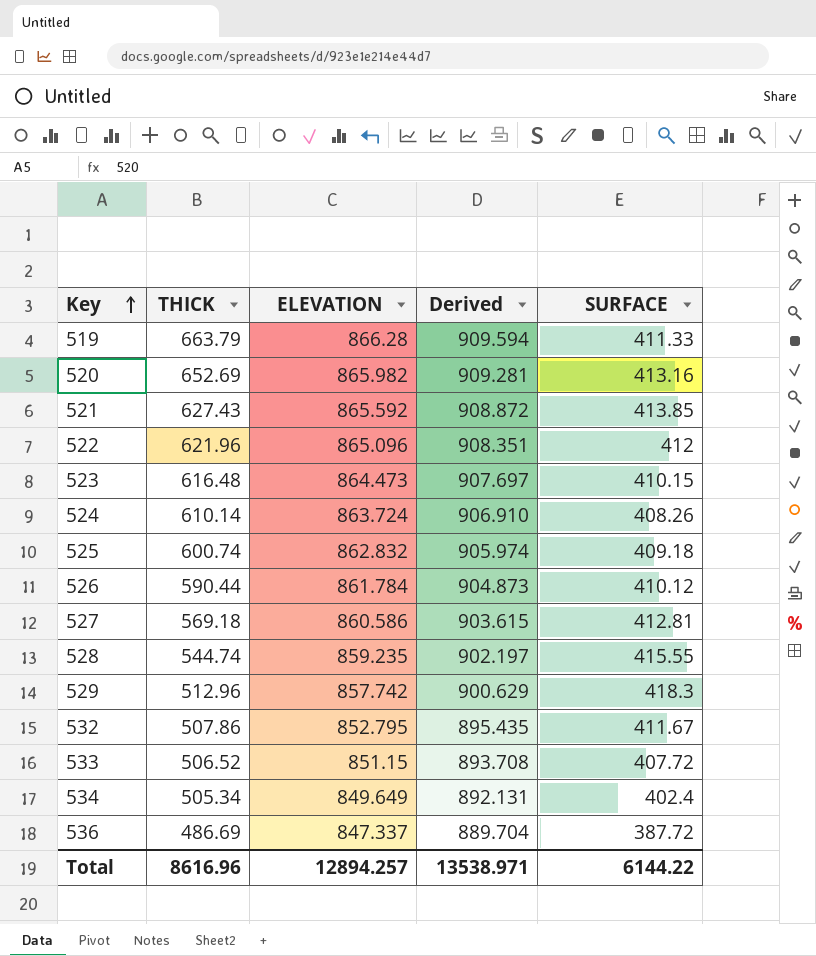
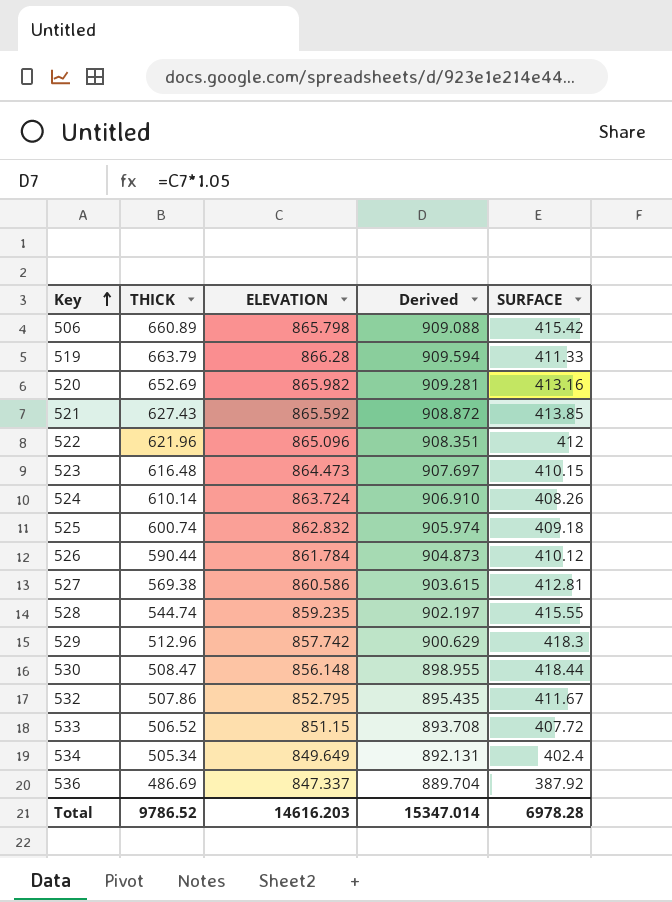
row 506: none -> 660.89 | 865.798 | 909.088 | 415.42
527 | THICK: 569.18 -> 569.38
row 530: none -> 508.47 | 856.148 | 898.955 | 418.44
536 | SURFACE: 387.72 -> 387.92
Total | THICK: 8616.96 -> 9786.52
Total | ELEVATION: 12894.257 -> 14616.203
Total | Derived: 13538.971 -> 15347.014
Total | SURFACE: 6144.22 -> 6978.28

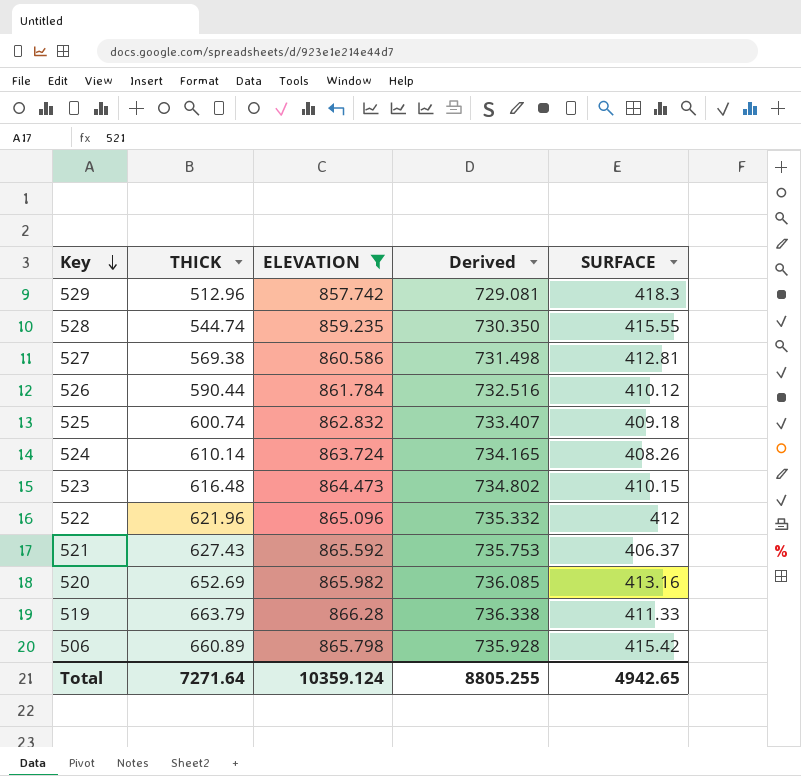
filter: none -> ELEVATION >= 857.742
row order: Key ascending -> Key descending
column Derived | formula: [ELEVATION] * 1.05 -> [ELEVATION] * 0.85
521 | SURFACE: 413.85 -> 406.37
Total | THICK: 9786.52 -> 7271.64
Total | ELEVATION: 14616.203 -> 10359.124
Total | Derived: 15347.014 -> 8805.255
Total | SURFACE: 6978.28 -> 4942.65

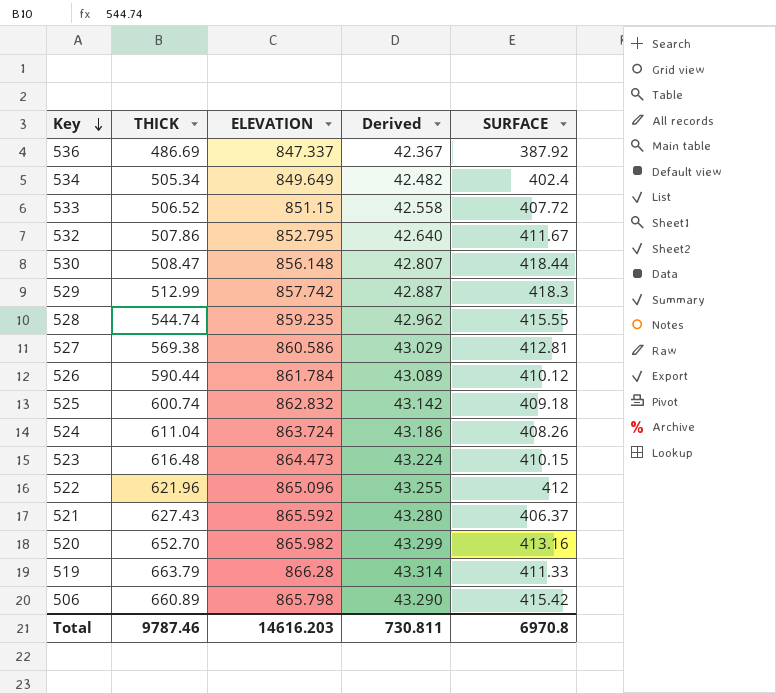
filter: ELEVATION >= 857.742 -> none
column Derived | formula: [ELEVATION] * 0.85 -> [ELEVATION] * 0.05
529 | THICK: 512.96 -> 512.99
524 | THICK: 610.14 -> 611.04
520 | THICK: 652.69 -> 652.70
Total | THICK: 7271.64 -> 9787.46
Total | ELEVATION: 10359.124 -> 14616.203
Total | Derived: 8805.255 -> 730.811
Total | SURFACE: 4942.65 -> 6970.8

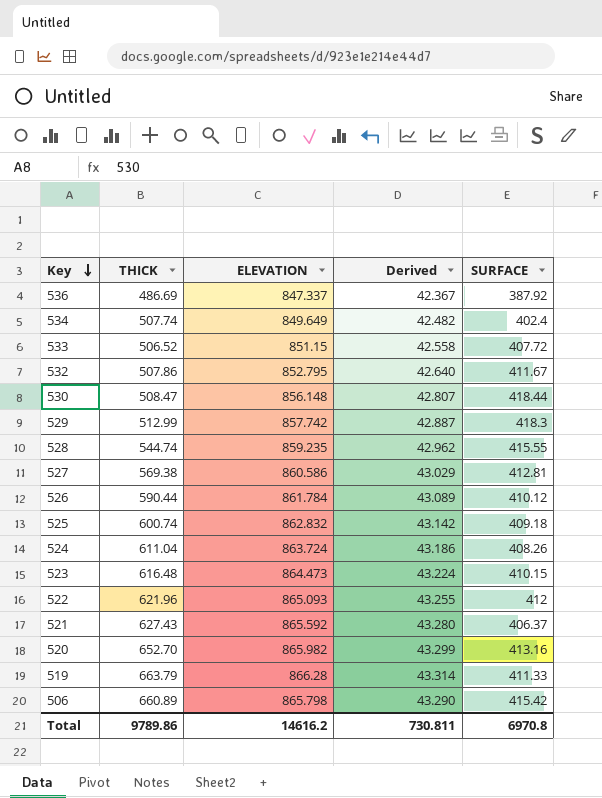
534 | THICK: 505.34 -> 507.74
522 | ELEVATION: 865.096 -> 865.093
Total | THICK: 9787.46 -> 9789.86
Total | ELEVATION: 14616.203 -> 14616.2

